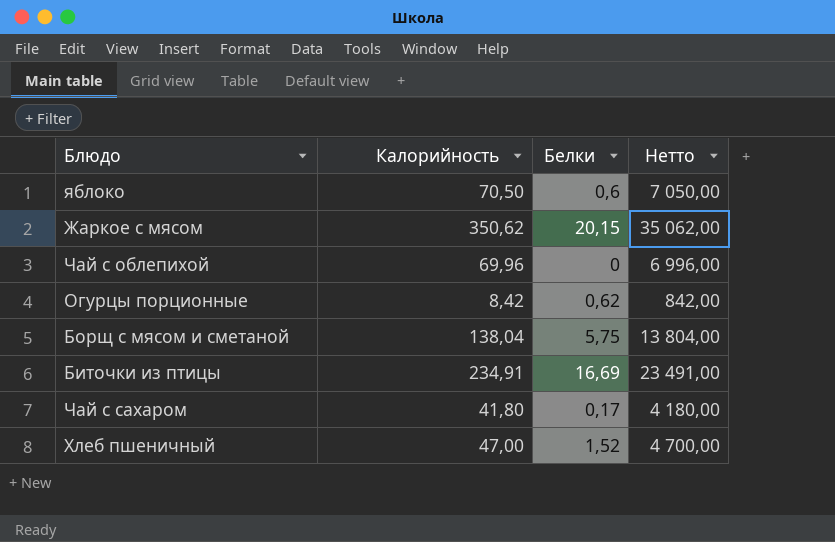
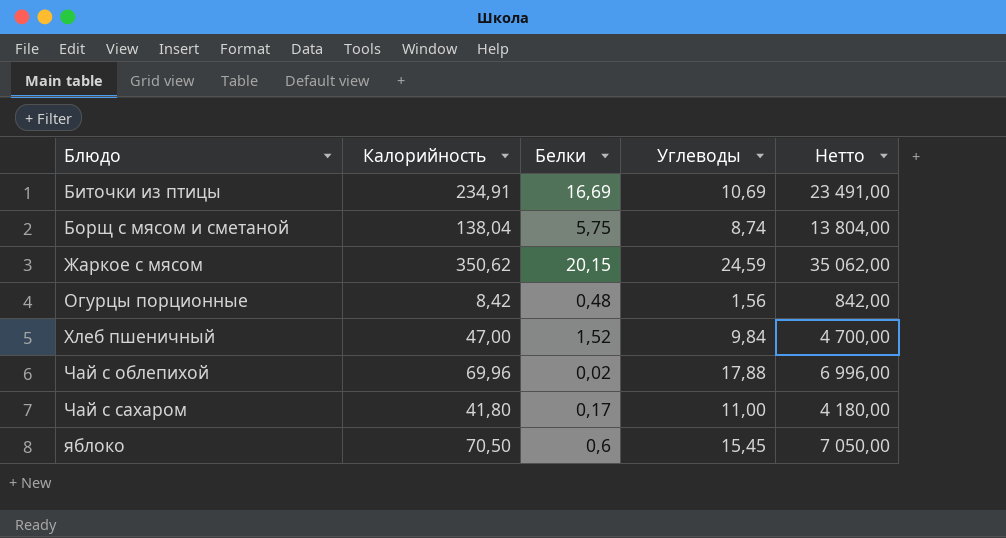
row order: none -> Блюдо ascending
column Углеводы | position: none -> 4
Огурцы порционные | Белки: 0,62 -> 0,48
Чай с облепихой | Белки: 0 -> 0,02

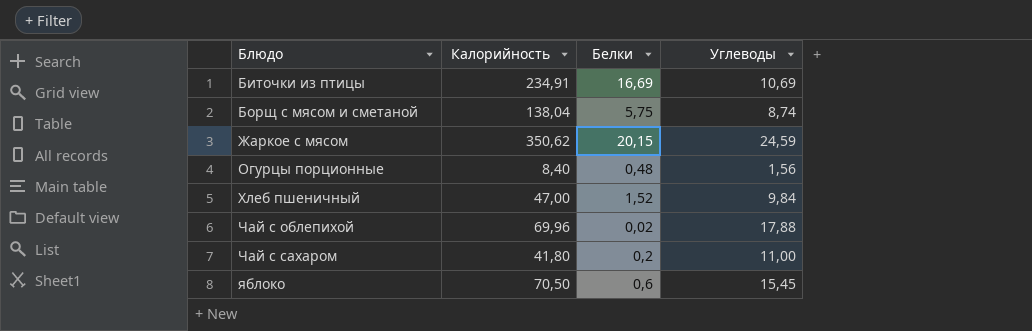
column Нетто | formula: [Калорийность] * 100 -> none
Огурцы порционные | Калорийность: 8,42 -> 8,40
Чай с сахаром | Белки: 0,17 -> 0,2

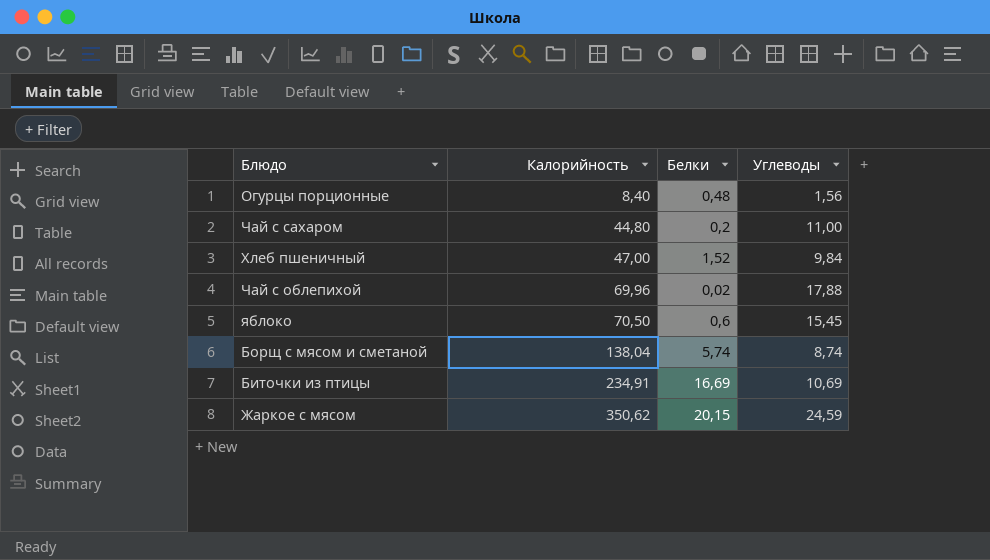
row order: Блюдо ascending -> Калорийность ascending
Чай с сахаром | Калорийность: 41,80 -> 44,80
Борщ с мясом и сметаной | Белки: 5,75 -> 5,74

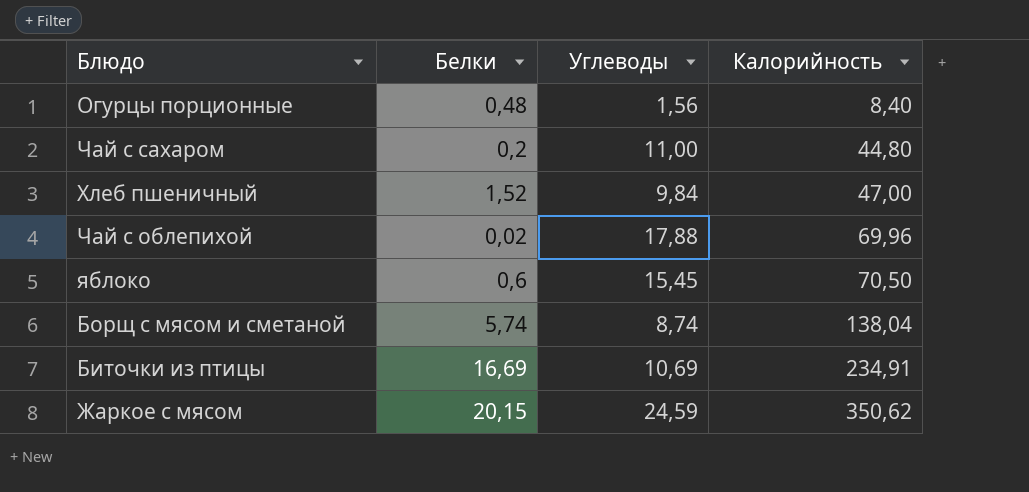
column Калорийность | position: 2 -> 4

